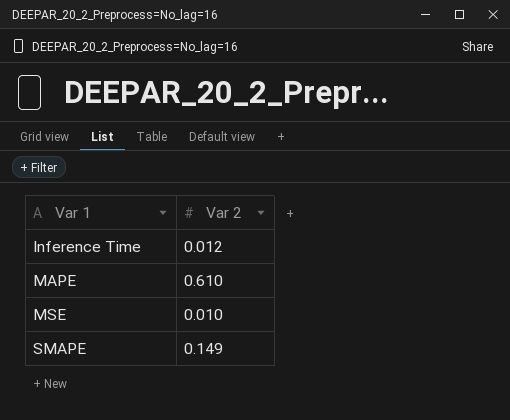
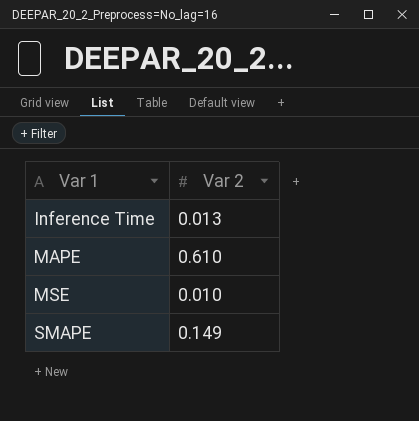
Inference Time | Var 2: 0.012 -> 0.013

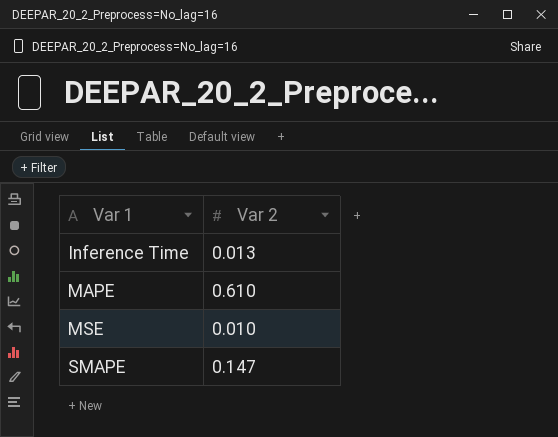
SMAPE | Var 2: 0.149 -> 0.147

